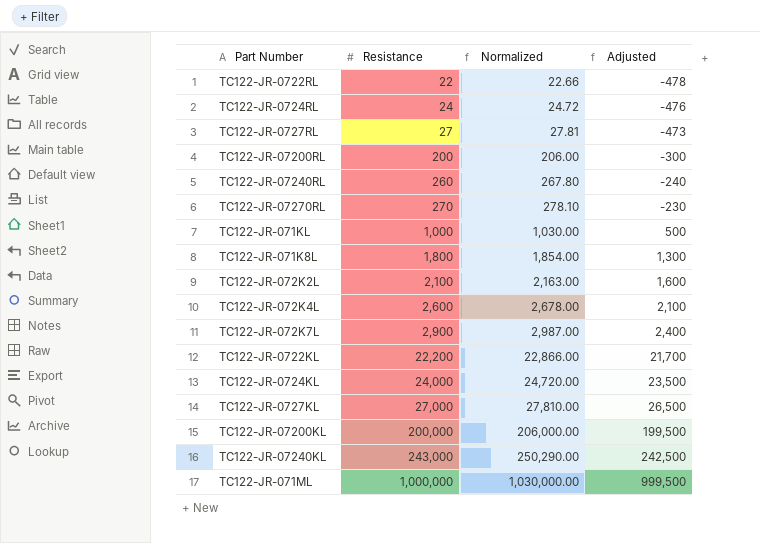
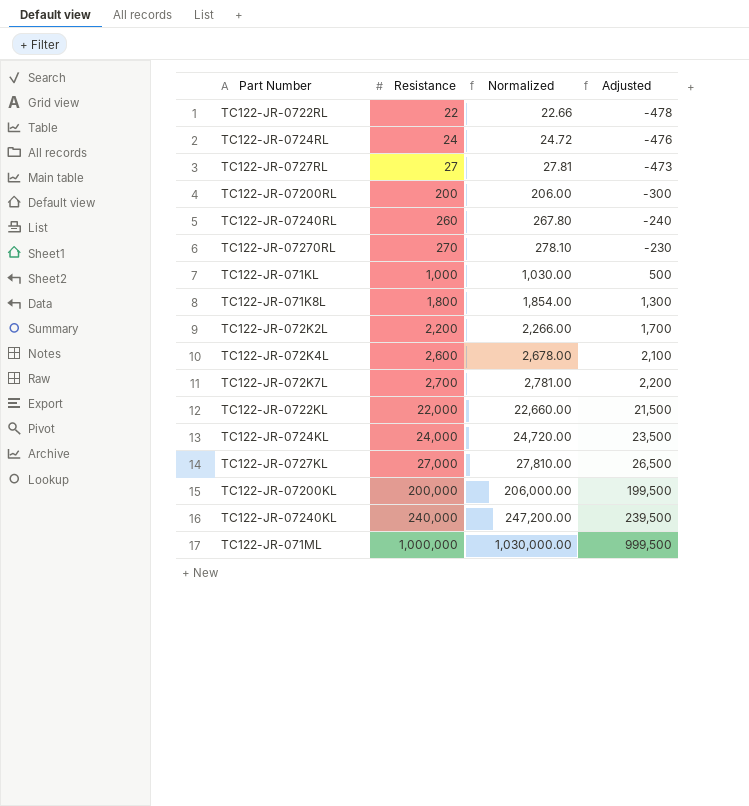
TC122-JR-072K2L | Resistance: 2,100 -> 2,200
TC122-JR-072K2L | Normalized: 2,163.00 -> 2,266.00
TC122-JR-072K2L | Adjusted: 1,600 -> 1,700
TC122-JR-072K7L | Resistance: 2,900 -> 2,700
TC122-JR-072K7L | Normalized: 2,987.00 -> 2,781.00
TC122-JR-072K7L | Adjusted: 2,400 -> 2,200
TC122-JR-0722KL | Resistance: 22,200 -> 22,000
TC122-JR-0722KL | Normalized: 22,866.00 -> 22,660.00
TC122-JR-0722KL | Adjusted: 21,700 -> 21,500
TC122-JR-07240KL | Resistance: 243,000 -> 240,000
TC122-JR-07240KL | Normalized: 250,290.00 -> 247,200.00
TC122-JR-07240KL | Adjusted: 242,500 -> 239,500

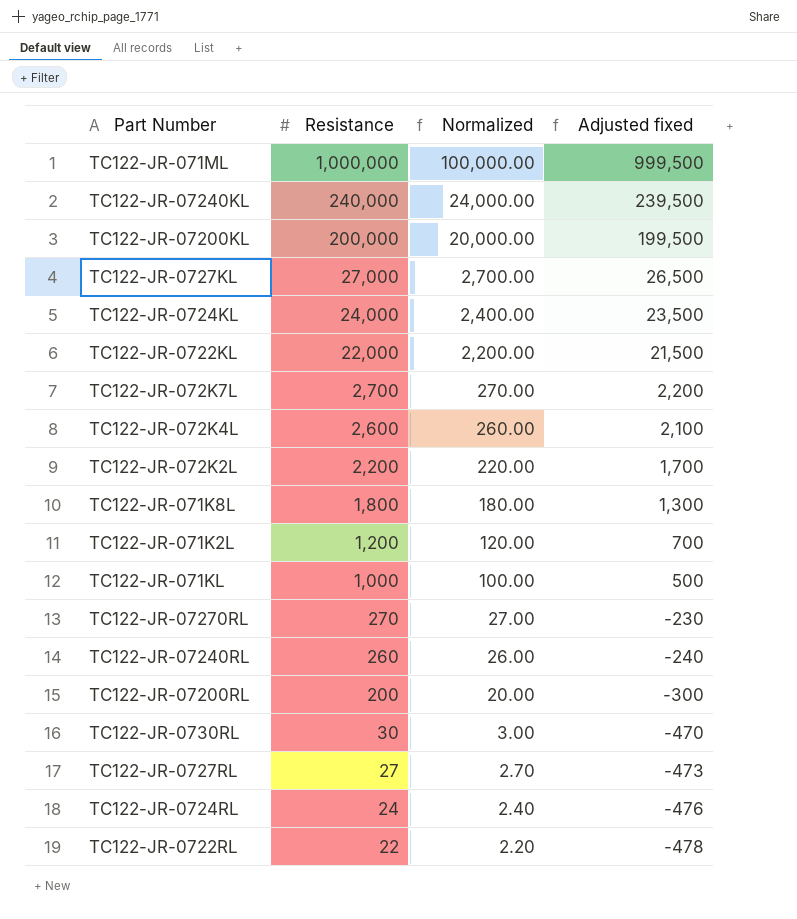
row order: Resistance ascending -> Resistance descending
column Normalized | formula: [Resistance] * 1.03 -> [Resistance] * 0.1
column name: Adjusted -> Adjusted fixed
row TC122-JR-071K2L: none -> 1,200 | 120.00 | 700
row TC122-JR-0730RL: none -> 30 | 3.00 | -470

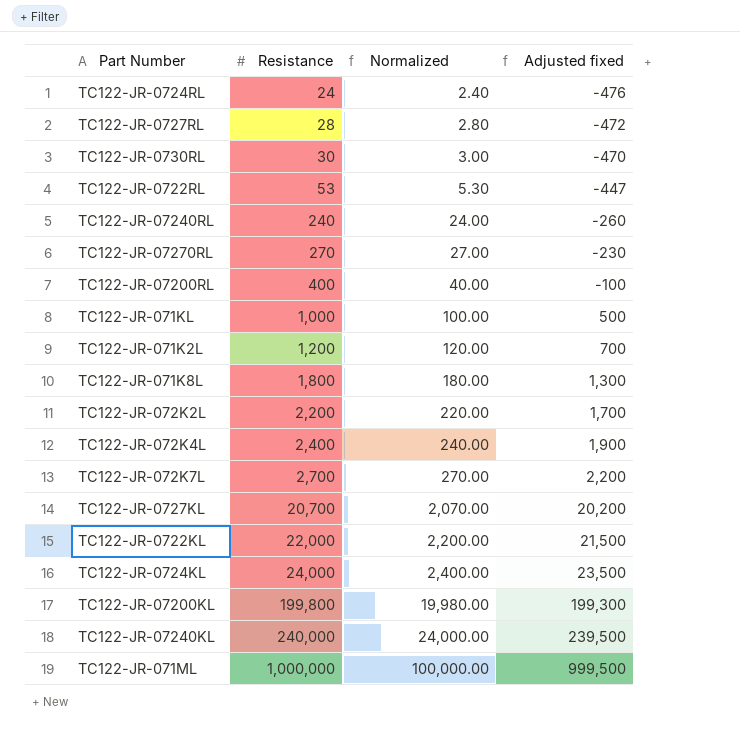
row order: Resistance descending -> Resistance ascending
TC122-JR-0727RL | Resistance: 27 -> 28
TC122-JR-0727RL | Normalized: 2.70 -> 2.80
TC122-JR-0727RL | Adjusted fixed: -473 -> -472
TC122-JR-0722RL | Resistance: 22 -> 53
TC122-JR-0722RL | Normalized: 2.20 -> 5.30
TC122-JR-0722RL | Adjusted fixed: -478 -> -447
TC122-JR-07240RL | Resistance: 260 -> 240
TC122-JR-07240RL | Normalized: 26.00 -> 24.00
TC122-JR-07240RL | Adjusted fixed: -240 -> -260
TC122-JR-07200RL | Resistance: 200 -> 400
TC122-JR-07200RL | Normalized: 20.00 -> 40.00
TC122-JR-07200RL | Adjusted fixed: -300 -> -100
TC122-JR-072K4L | Resistance: 2,600 -> 2,400
TC122-JR-072K4L | Normalized: 260.00 -> 240.00
TC122-JR-072K4L | Adjusted fixed: 2,100 -> 1,900
TC122-JR-0727KL | Resistance: 27,000 -> 20,700
TC122-JR-0727KL | Normalized: 2,700.00 -> 2,070.00
TC122-JR-0727KL | Adjusted fixed: 26,500 -> 20,200
TC122-JR-07200KL | Resistance: 200,000 -> 199,800
TC122-JR-07200KL | Normalized: 20,000.00 -> 19,980.00
TC122-JR-07200KL | Adjusted fixed: 199,500 -> 199,300

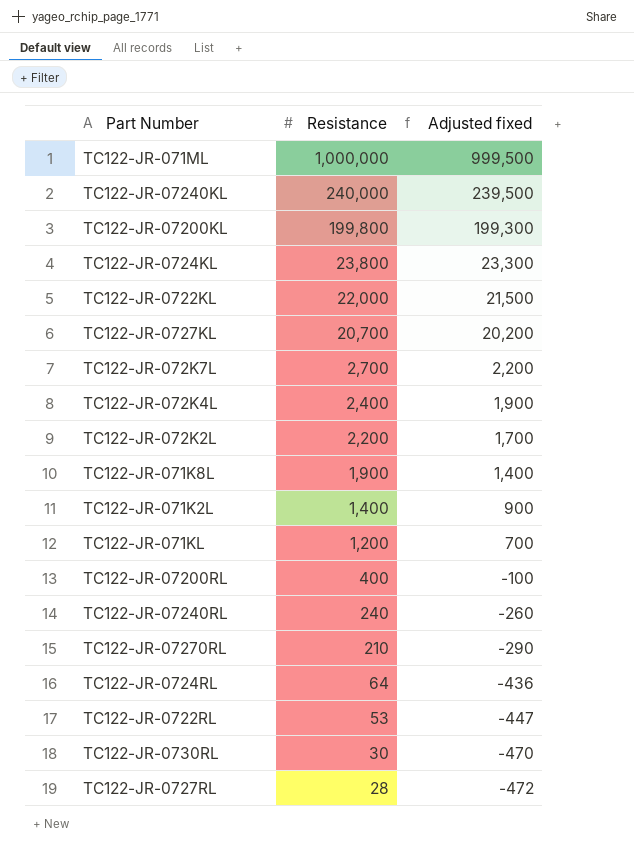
row order: Resistance ascending -> Resistance descending
column Normalized | formula: [Resistance] * 0.1 -> none
TC122-JR-0724KL | Resistance: 24,000 -> 23,800
TC122-JR-0724KL | Adjusted fixed: 23,500 -> 23,300
TC122-JR-071K8L | Resistance: 1,800 -> 1,900
TC122-JR-071K8L | Adjusted fixed: 1,300 -> 1,400
TC122-JR-071K2L | Resistance: 1,200 -> 1,400
TC122-JR-071K2L | Adjusted fixed: 700 -> 900
TC122-JR-071KL | Resistance: 1,000 -> 1,200
TC122-JR-071KL | Adjusted fixed: 500 -> 700
TC122-JR-07270RL | Resistance: 270 -> 210
TC122-JR-07270RL | Adjusted fixed: -230 -> -290
TC122-JR-0724RL | Resistance: 24 -> 64
TC122-JR-0724RL | Adjusted fixed: -476 -> -436

